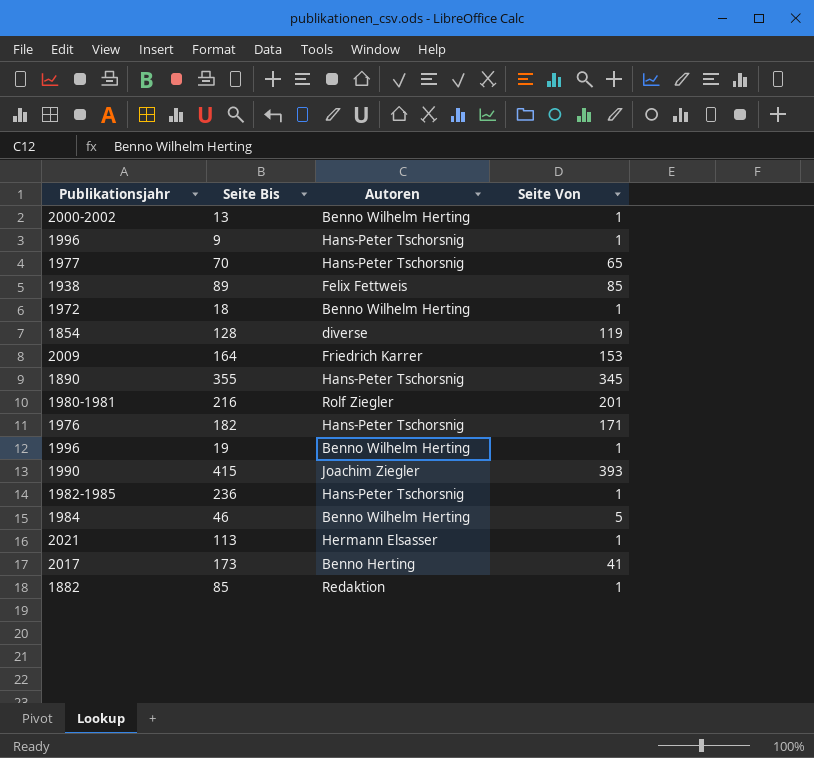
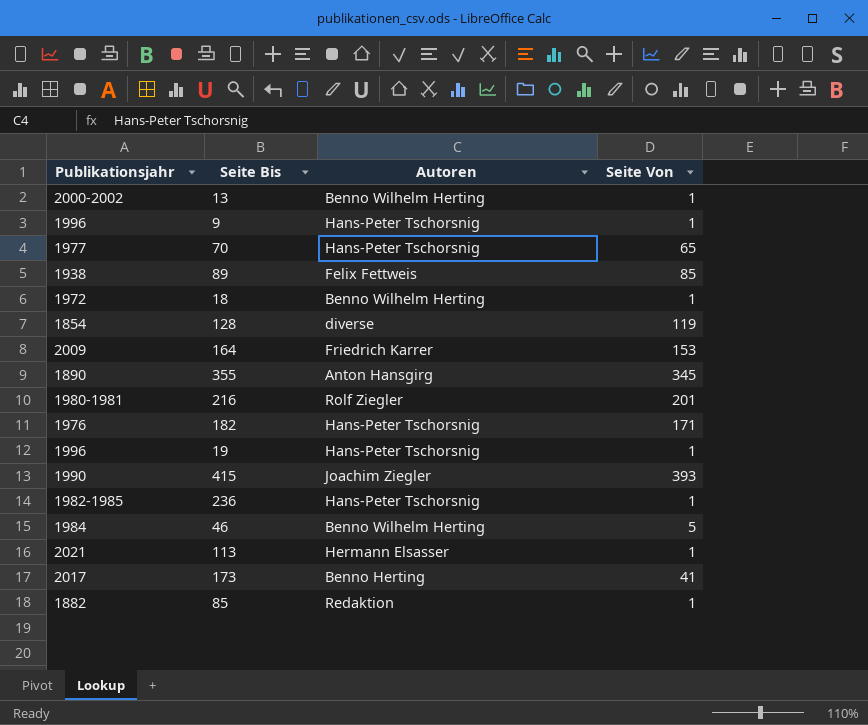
355 | Autoren: Hans-Peter Tschorsnig -> Anton Hansgirg
19 | Autoren: Benno Wilhelm Herting -> Hans-Peter Tschorsnig

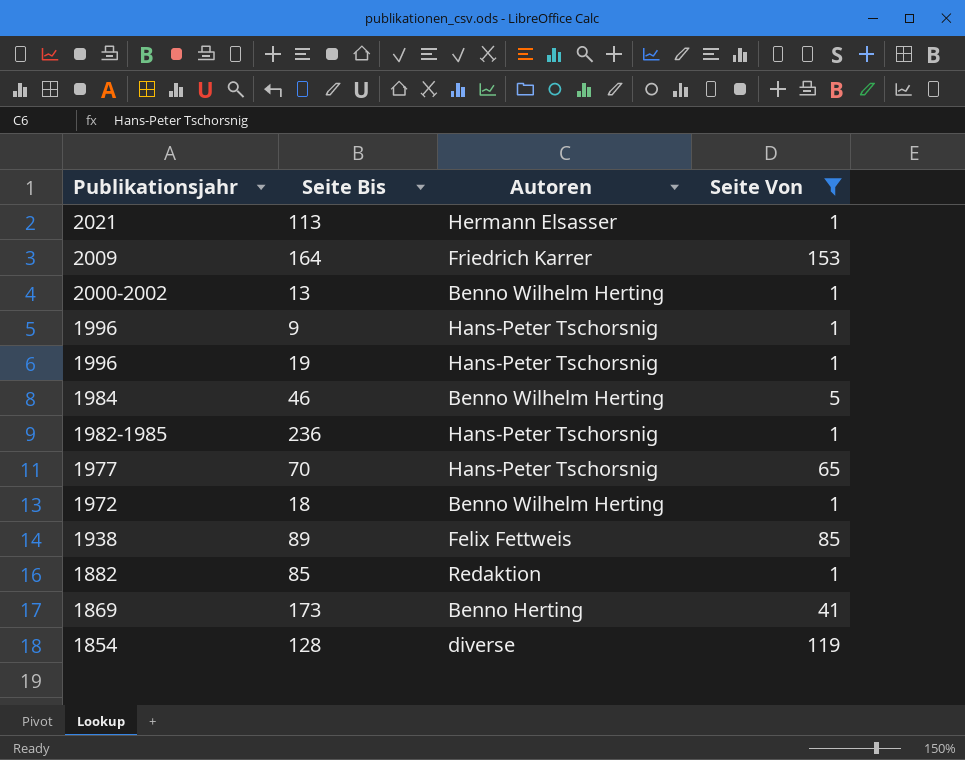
filter: none -> Seite Von <= 153
row order: none -> Publikationsjahr descending
173 | Publikationsjahr: 2017 -> 1869

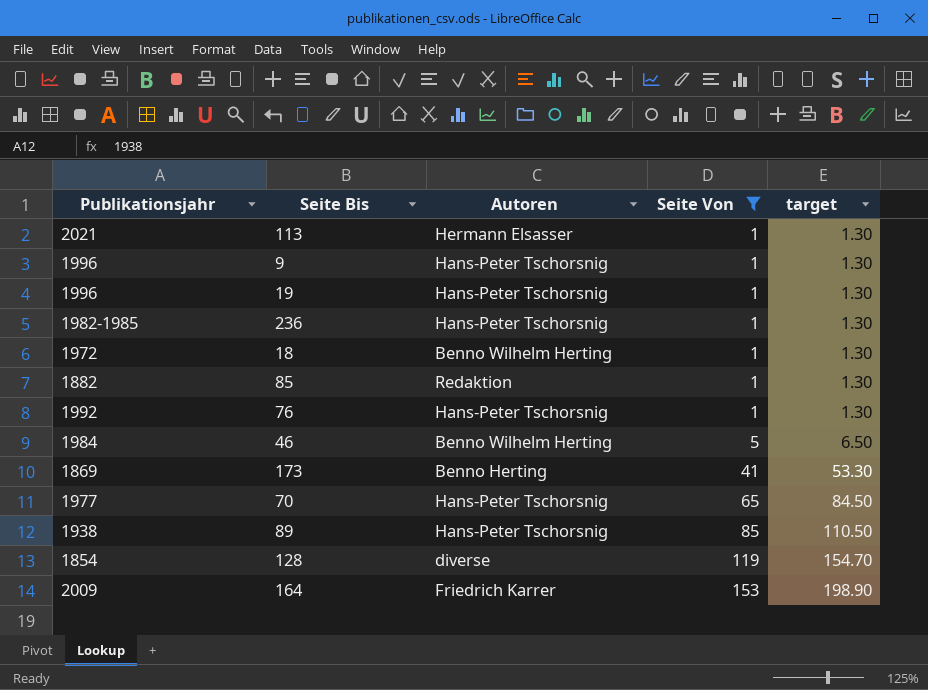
row order: Publikationsjahr descending -> Seite Von ascending
column target | formula: none -> [Seite Von] * 1.3
row 13: 2000-2002 | Benno Wilhelm Herting | 1 -> none
row 76: none -> 1992 | Hans-Peter Tschorsnig | 1 | 1.30
89 | Autoren: Felix Fettweis -> Hans-Peter Tschorsnig

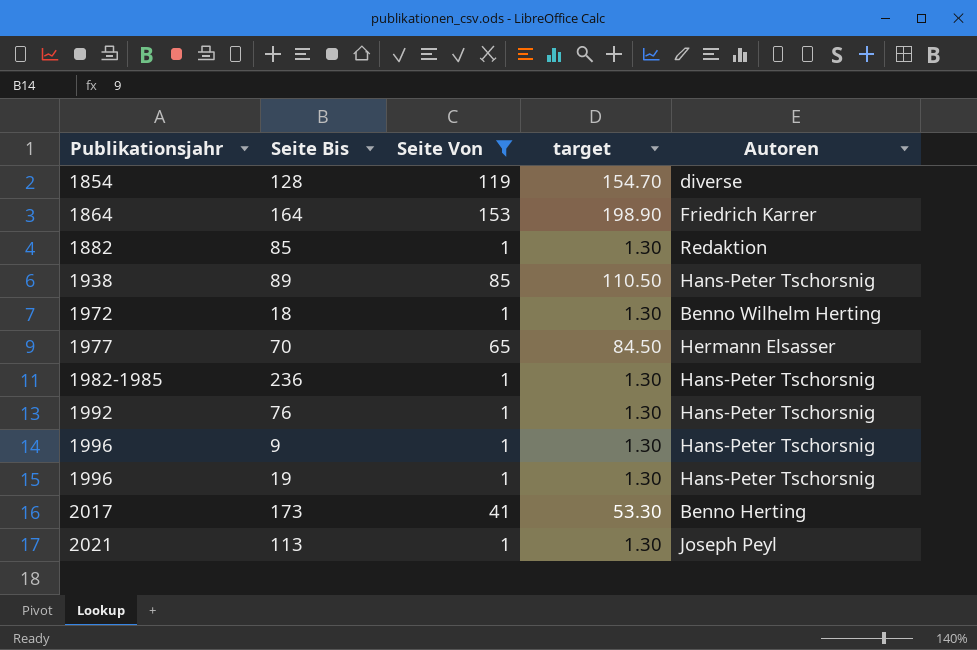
row order: Seite Von ascending -> Publikationsjahr ascending
column Autoren | position: 3 -> 5
row 46: 1984 | Benno Wilhelm Herting | 5 | 6.50 -> none
164 | Publikationsjahr: 2009 -> 1864
70 | Autoren: Hans-Peter Tschorsnig -> Hermann Elsasser
173 | Publikationsjahr: 1869 -> 2017
113 | Autoren: Hermann Elsasser -> Joseph Peyl

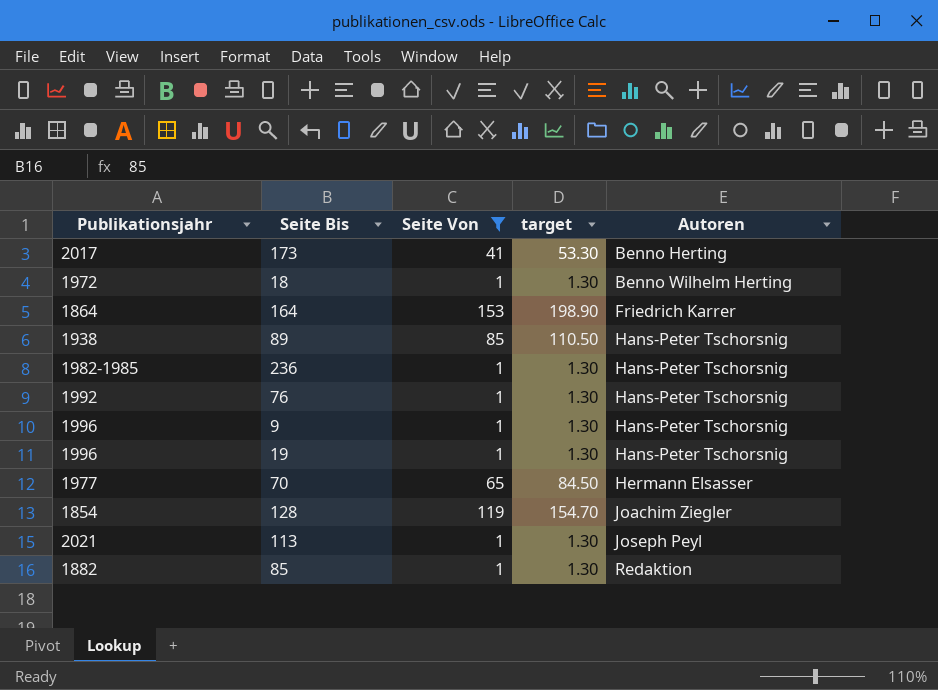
row order: Publikationsjahr ascending -> Autoren ascending
128 | Autoren: diverse -> Joachim Ziegler

